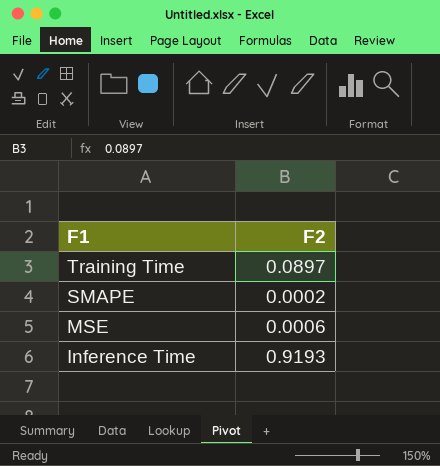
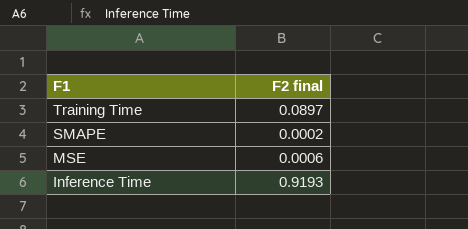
column name: F2 -> F2 final

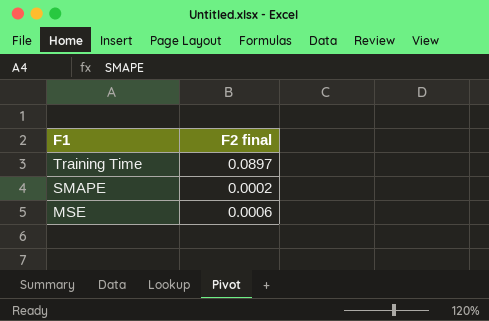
row Inference Time: 0.9193 -> none

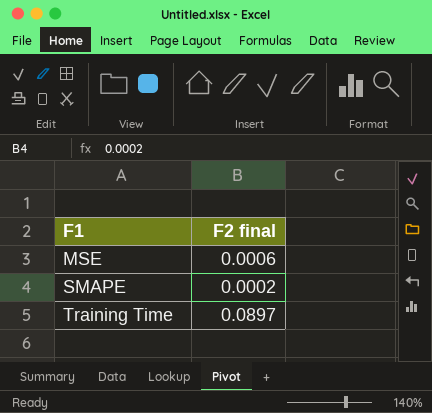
row order: F1 descending -> F1 ascending

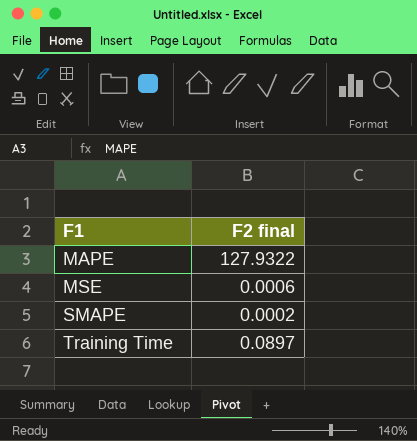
row MAPE: none -> 127.9322

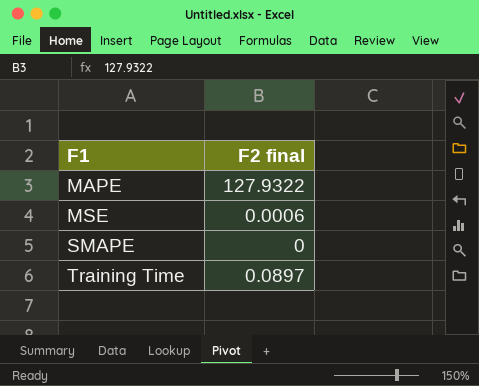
SMAPE | F2 final: 0.0002 -> 0

